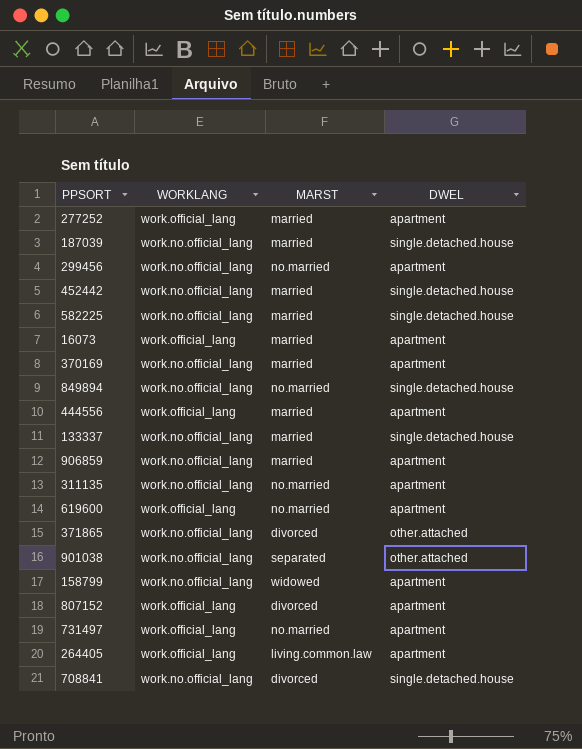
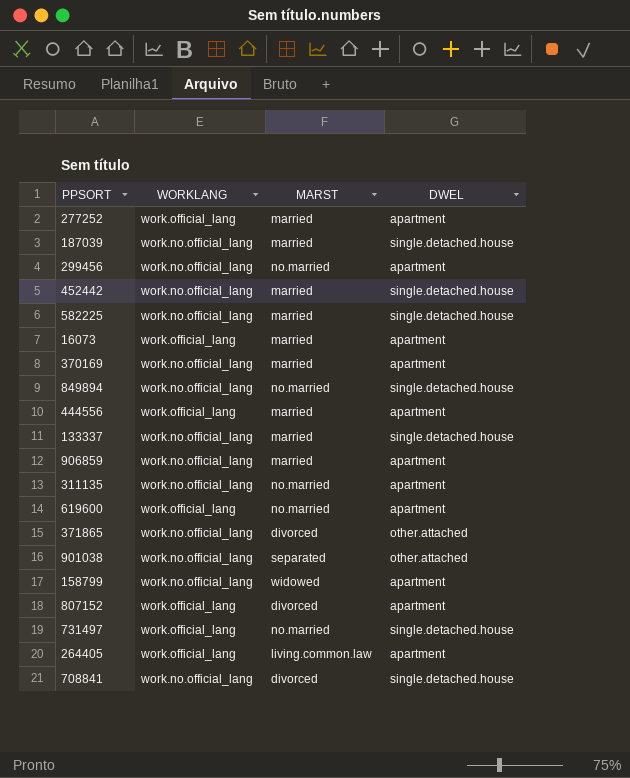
731497 | DWEL: apartment -> single.detached.house

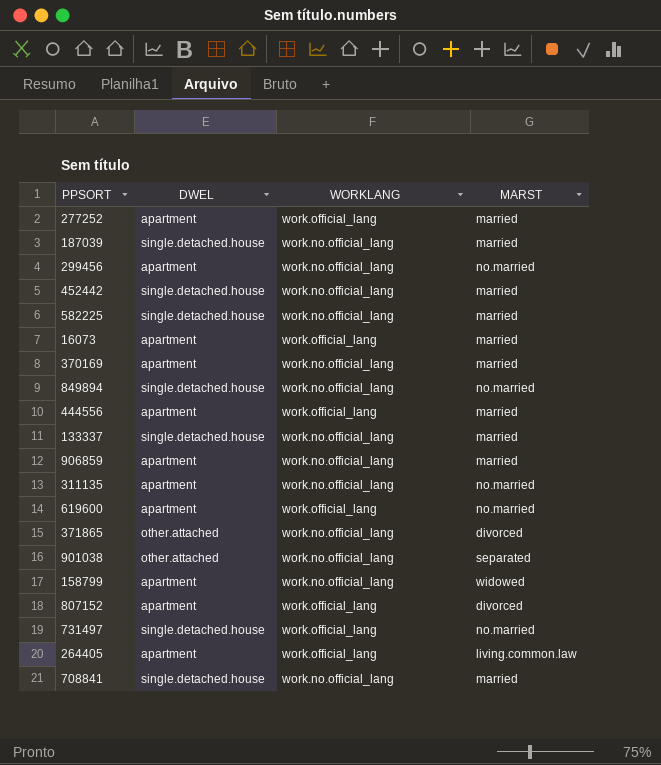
column DWEL | position: 4 -> 2
708841 | MARST: divorced -> married

